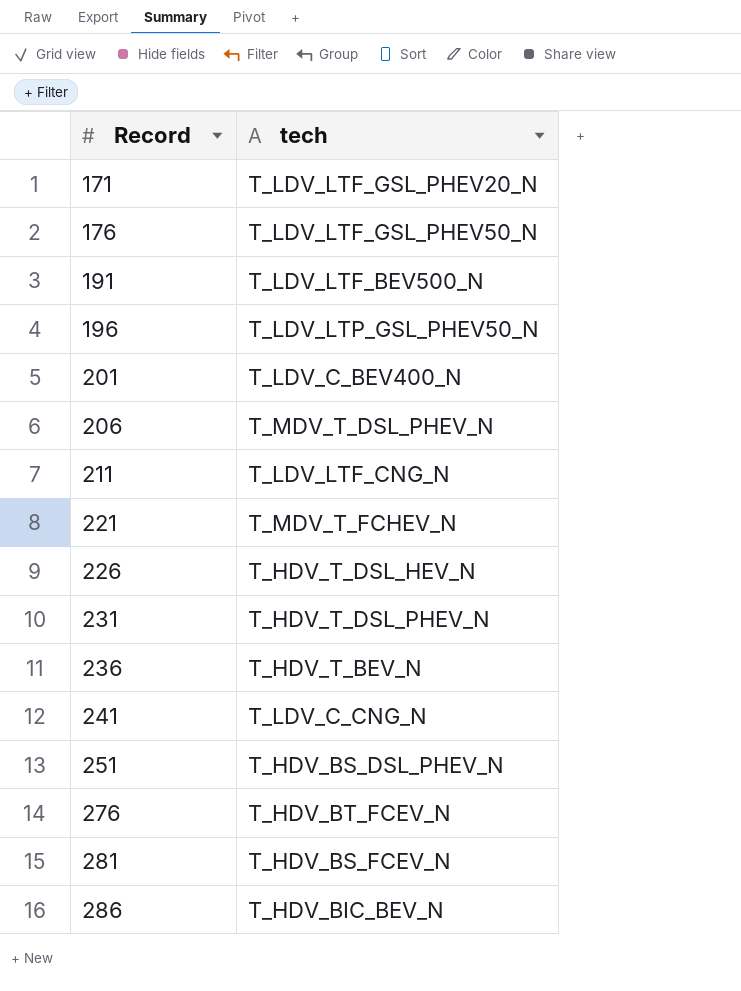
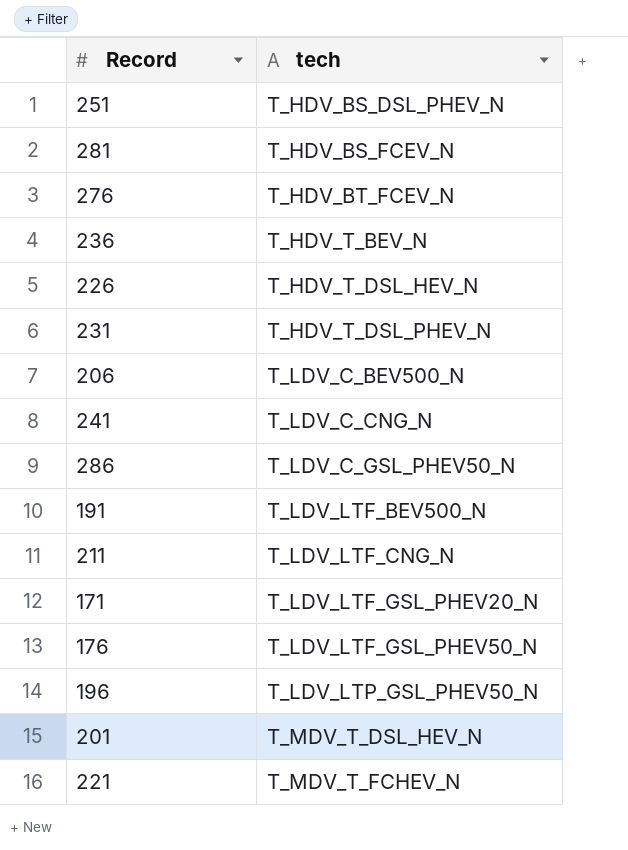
row order: Record ascending -> tech ascending
206 | tech: T_MDV_T_DSL_PHEV_N -> T_LDV_C_BEV500_N
286 | tech: T_HDV_BIC_BEV_N -> T_LDV_C_GSL_PHEV50_N
201 | tech: T_LDV_C_BEV400_N -> T_MDV_T_DSL_HEV_N

